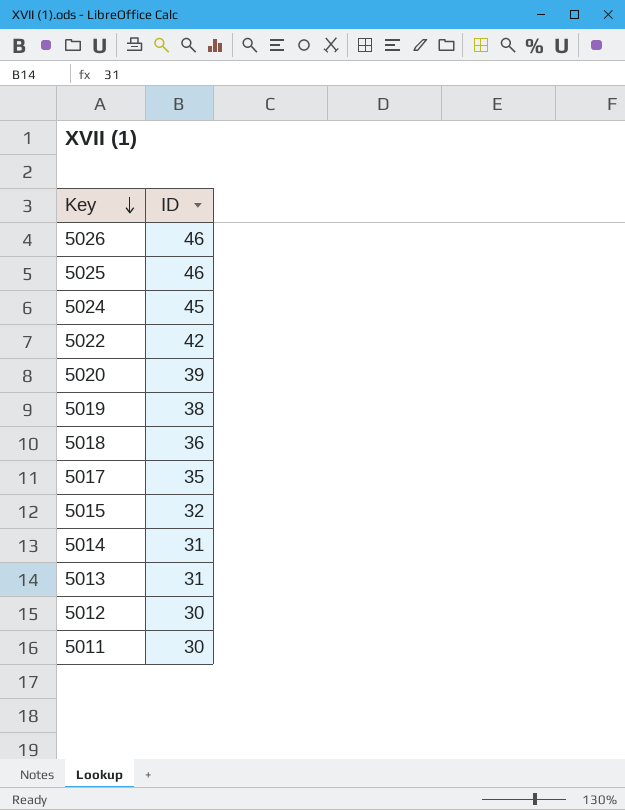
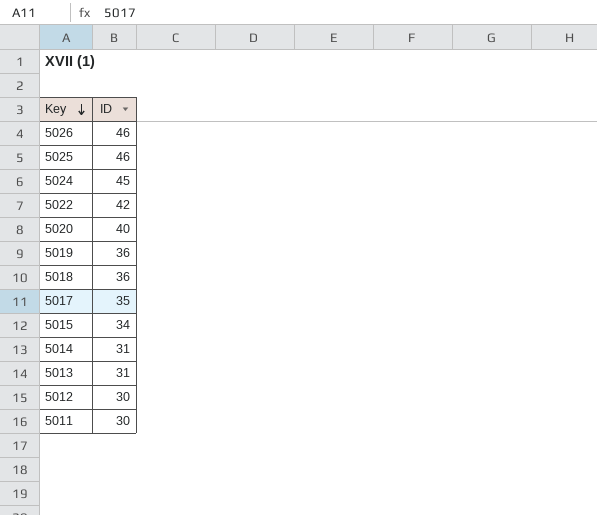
5020 | ID: 39 -> 40
5019 | ID: 38 -> 36
5015 | ID: 32 -> 34

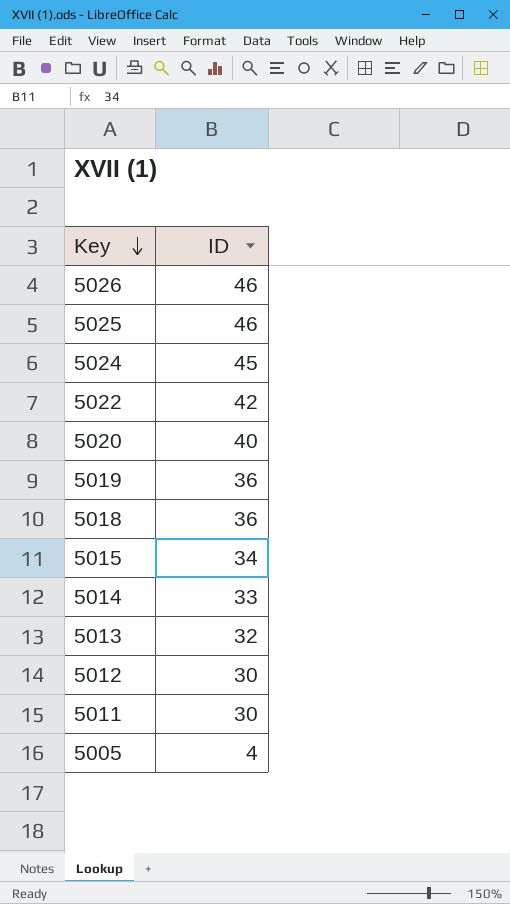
row 5017: 35 -> none
5014 | ID: 31 -> 33
5013 | ID: 31 -> 32
row 5005: none -> 4

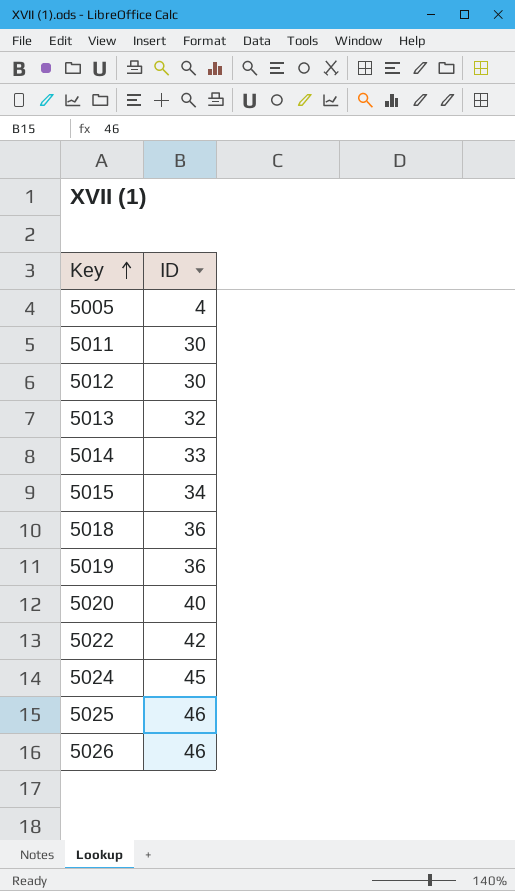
row order: Key descending -> Key ascending

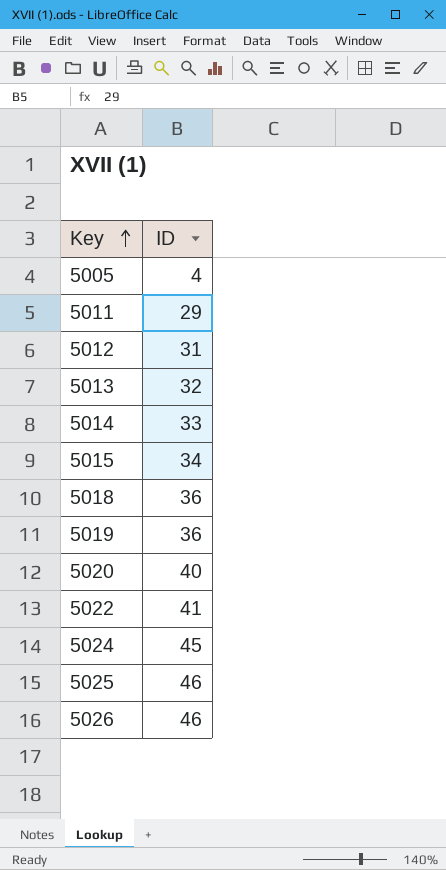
5011 | ID: 30 -> 29
5012 | ID: 30 -> 31
5022 | ID: 42 -> 41

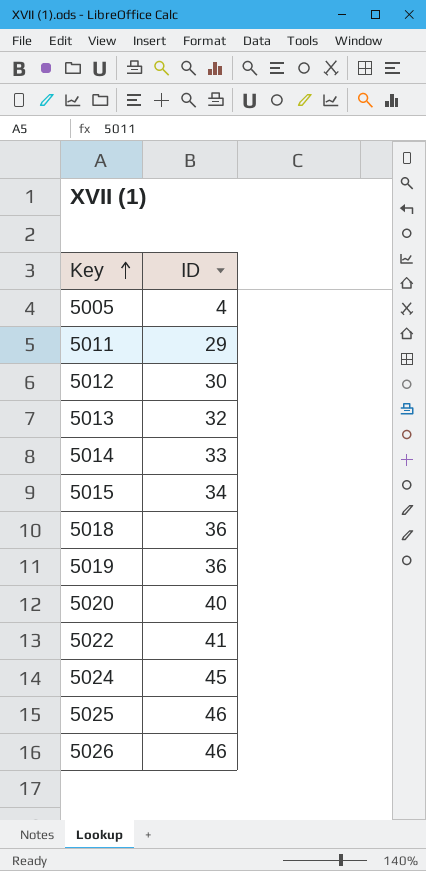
5012 | ID: 31 -> 30

